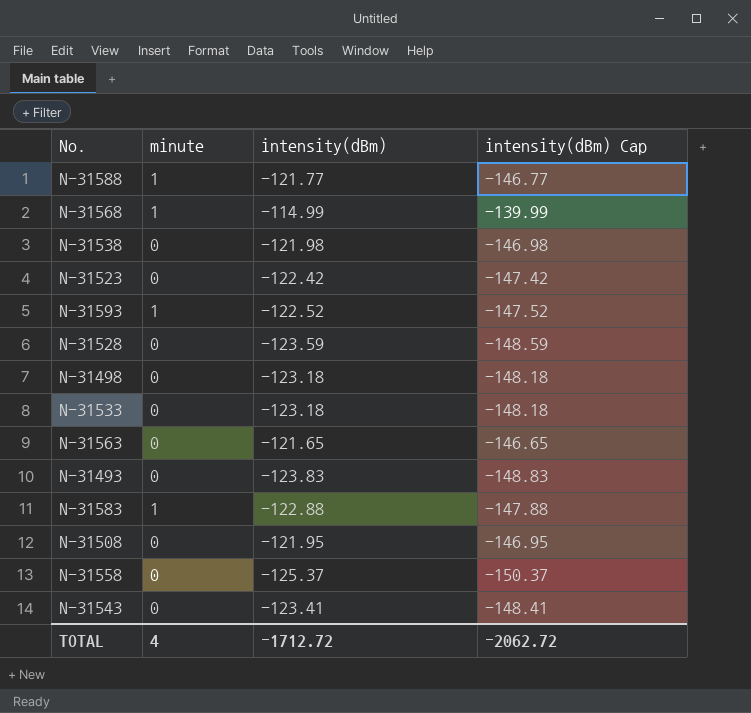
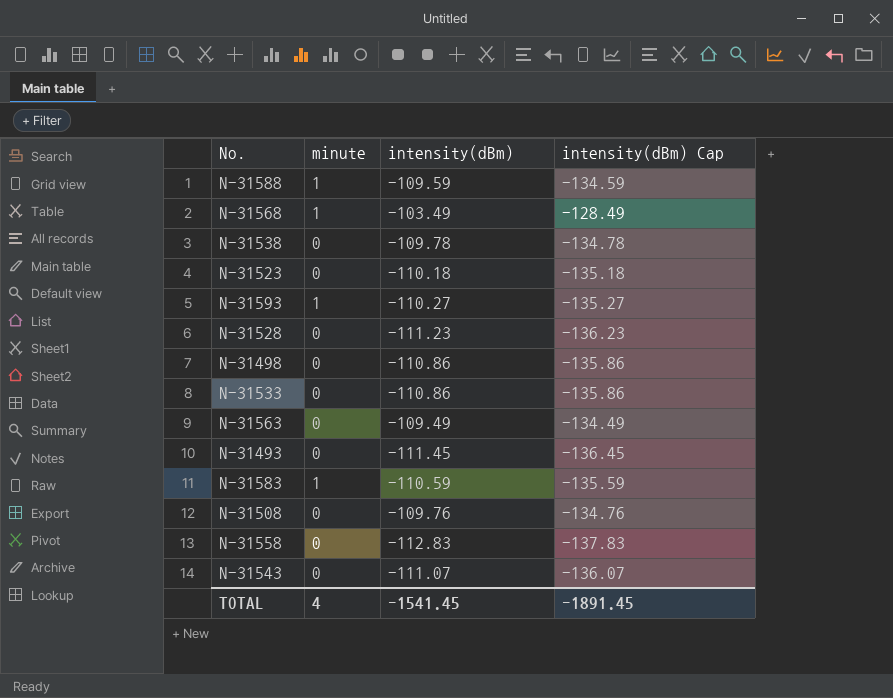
N-31588 | intensity(dBm): -121.77 -> -109.59
N-31588 | intensity(dBm) Cap: -146.77 -> -134.59
N-31568 | intensity(dBm): -114.99 -> -103.49
N-31568 | intensity(dBm) Cap: -139.99 -> -128.49
N-31538 | intensity(dBm): -121.98 -> -109.78
N-31538 | intensity(dBm) Cap: -146.98 -> -134.78
N-31523 | intensity(dBm): -122.42 -> -110.18
N-31523 | intensity(dBm) Cap: -147.42 -> -135.18
N-31593 | intensity(dBm): -122.52 -> -110.27
N-31593 | intensity(dBm) Cap: -147.52 -> -135.27
N-31528 | intensity(dBm): -123.59 -> -111.23
N-31528 | intensity(dBm) Cap: -148.59 -> -136.23
N-31498 | intensity(dBm): -123.18 -> -110.86
N-31498 | intensity(dBm) Cap: -148.18 -> -135.86
N-31533 | intensity(dBm): -123.18 -> -110.86
N-31533 | intensity(dBm) Cap: -148.18 -> -135.86
N-31563 | intensity(dBm): -121.65 -> -109.49
N-31563 | intensity(dBm) Cap: -146.65 -> -134.49
N-31493 | intensity(dBm): -123.83 -> -111.45
N-31493 | intensity(dBm) Cap: -148.83 -> -136.45
N-31583 | intensity(dBm): -122.88 -> -110.59
N-31583 | intensity(dBm) Cap: -147.88 -> -135.59
N-31508 | intensity(dBm): -121.95 -> -109.76
N-31508 | intensity(dBm) Cap: -146.95 -> -134.76
N-31558 | intensity(dBm): -125.37 -> -112.83
N-31558 | intensity(dBm) Cap: -150.37 -> -137.83
N-31543 | intensity(dBm): -123.41 -> -111.07
N-31543 | intensity(dBm) Cap: -148.41 -> -136.07
TOTAL | intensity(dBm): -1712.72 -> -1541.45
TOTAL | intensity(dBm) Cap: -2062.72 -> -1891.45

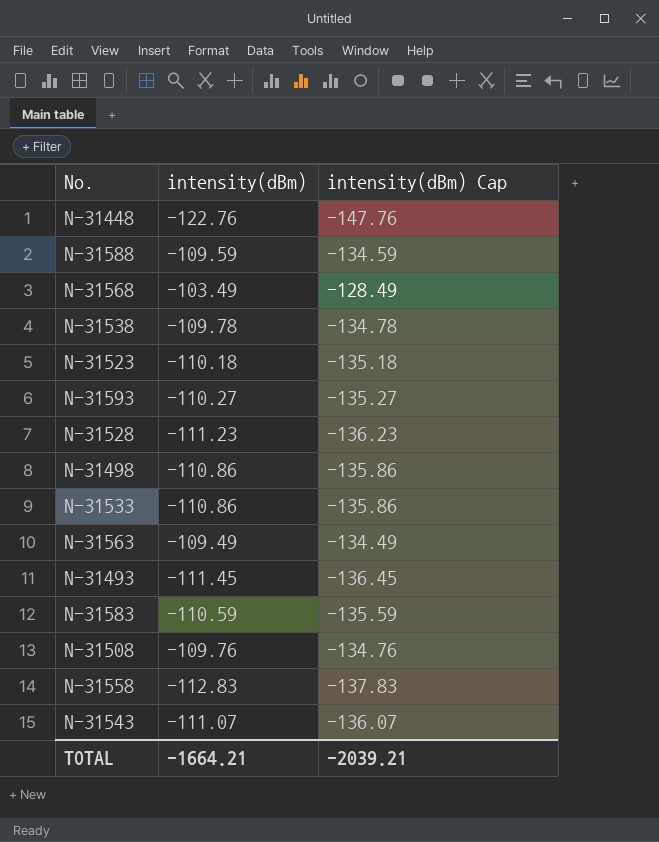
column minute | position: 2 -> none
row N-31448: none -> -122.76 | -147.76
TOTAL | intensity(dBm): -1541.45 -> -1664.21
TOTAL | intensity(dBm) Cap: -1891.45 -> -2039.21

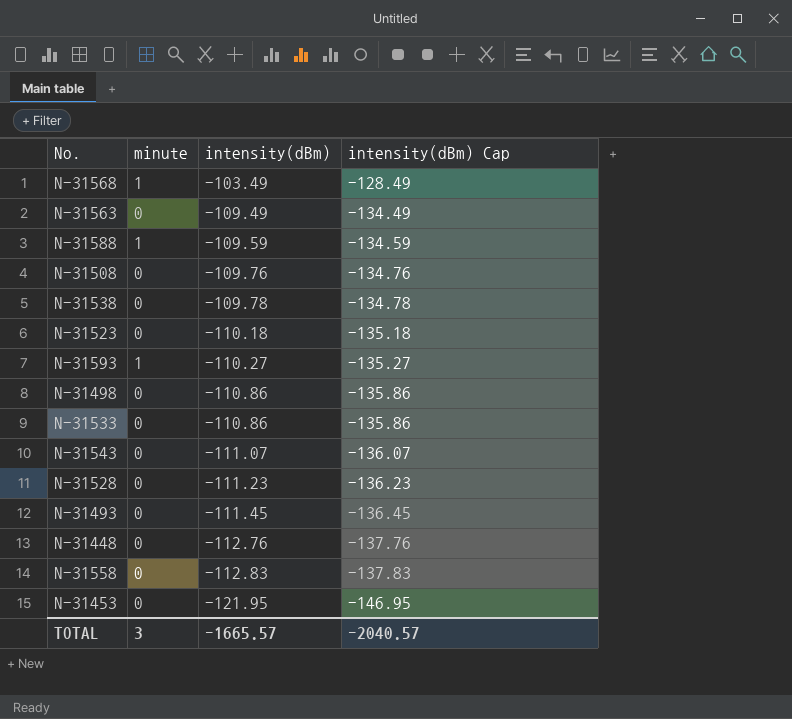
row order: none -> intensity(dBm) descending
column minute | position: none -> 2
row N-31583: -110.59 | -135.59 -> none
N-31448 | intensity(dBm): -122.76 -> -112.76
N-31448 | intensity(dBm) Cap: -147.76 -> -137.76
row N-31453: none -> 0 | -121.95 | -146.95
TOTAL | intensity(dBm): -1664.21 -> -1665.57
TOTAL | intensity(dBm) Cap: -2039.21 -> -2040.57

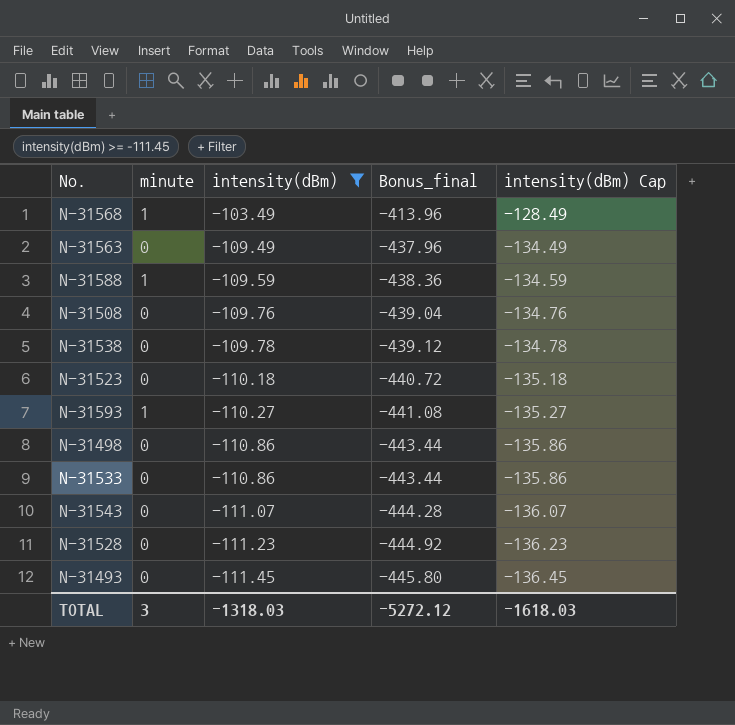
filter: none -> intensity(dBm) >= -111.45
column Bonus_final | formula: none -> [intensity(dBm)] * 4
TOTAL | intensity(dBm): -1665.57 -> -1318.03
TOTAL | intensity(dBm) Cap: -2040.57 -> -1618.03

